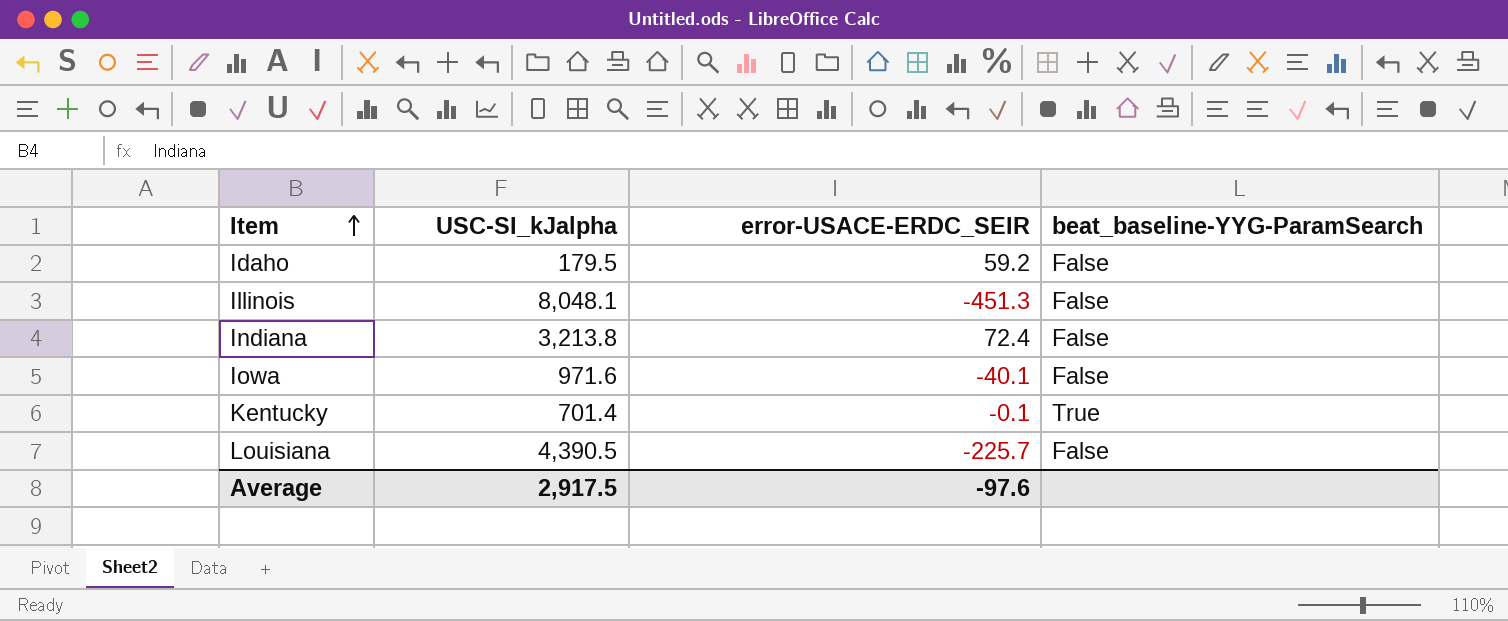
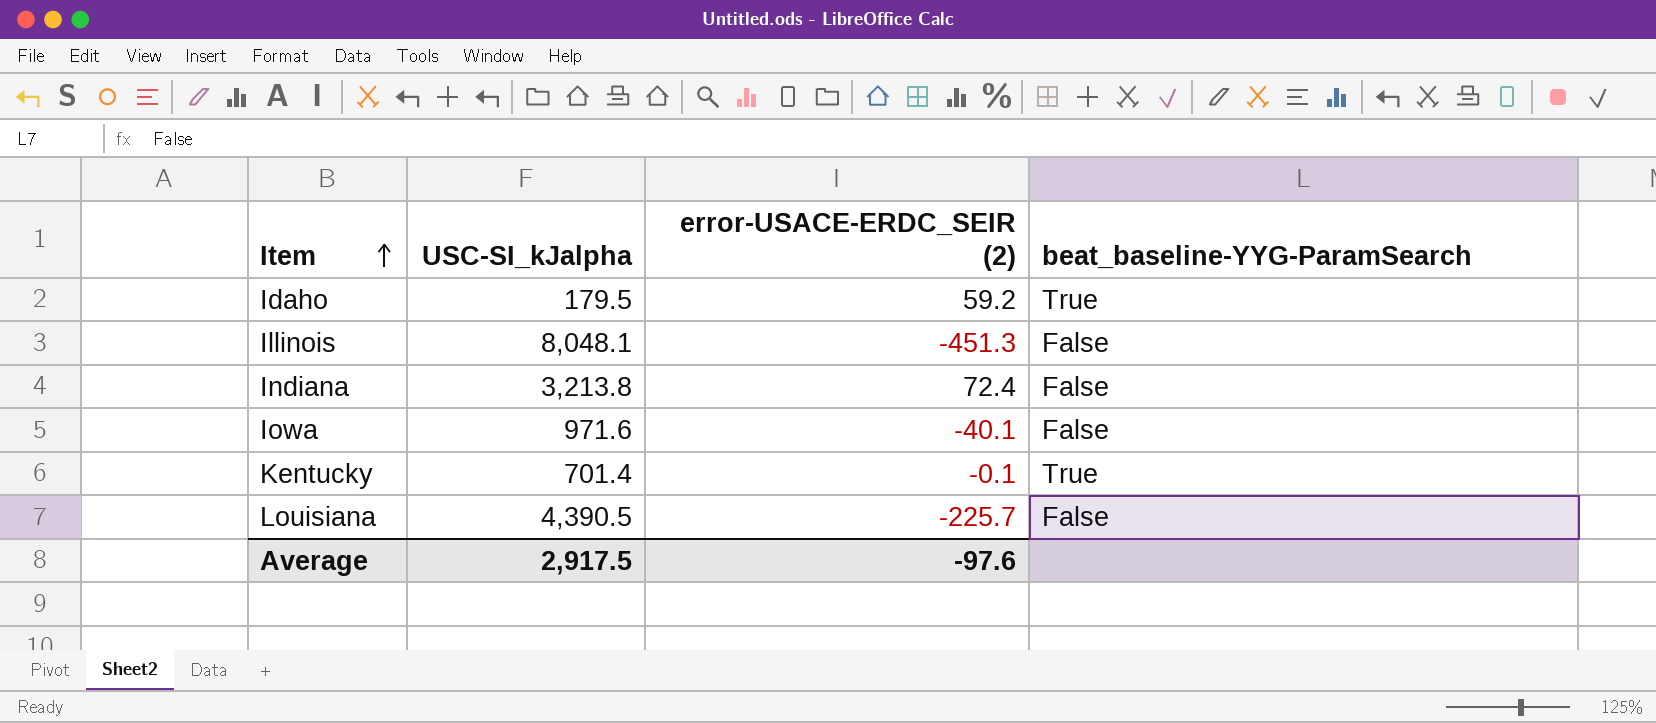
column name: error-USACE-ERDC_SEIR -> error-USACE-ERDC_SEIR (2)
Idaho | beat_baseline-YYG-ParamSearch: False -> True

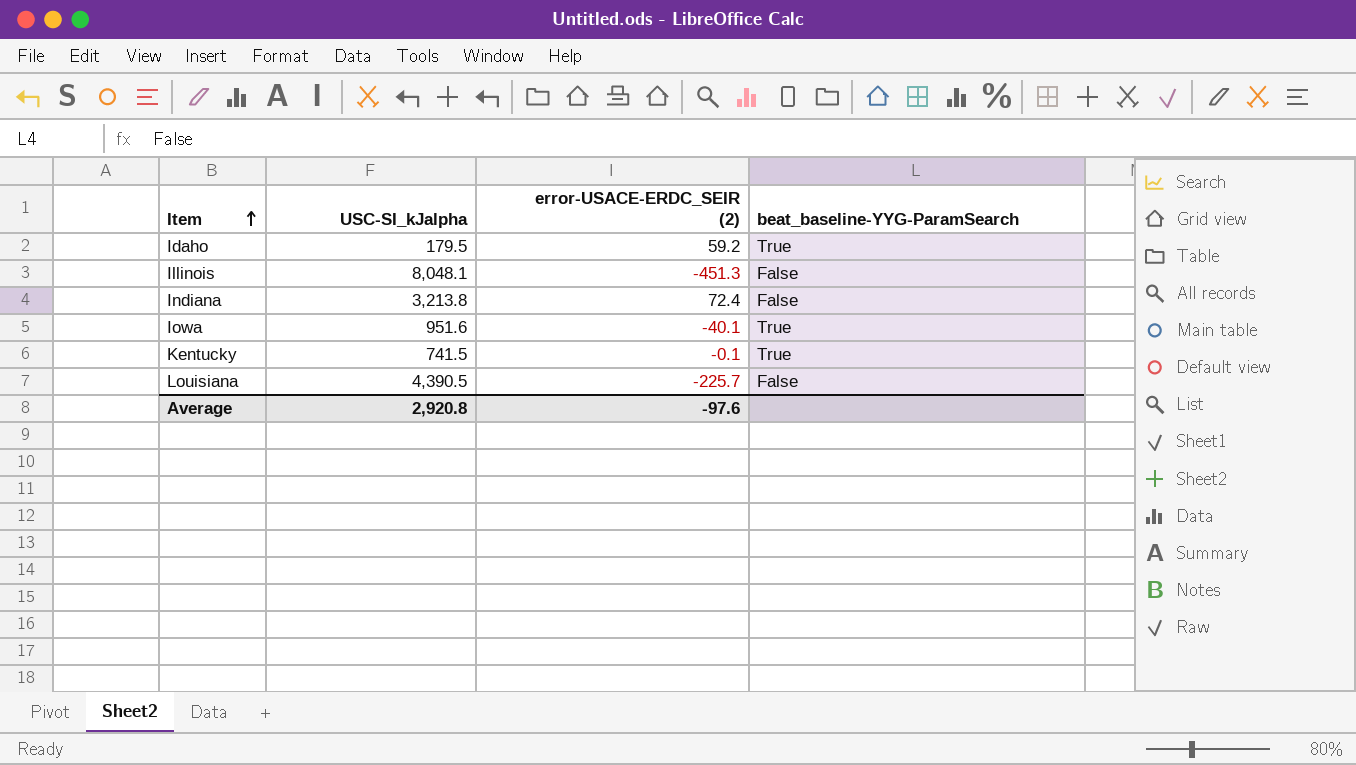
Iowa | USC-SI_kJalpha: 971.6 -> 951.6
Iowa | beat_baseline-YYG-ParamSearch: False -> True
Kentucky | USC-SI_kJalpha: 701.4 -> 741.5
Average | USC-SI_kJalpha: 2,917.5 -> 2,920.8

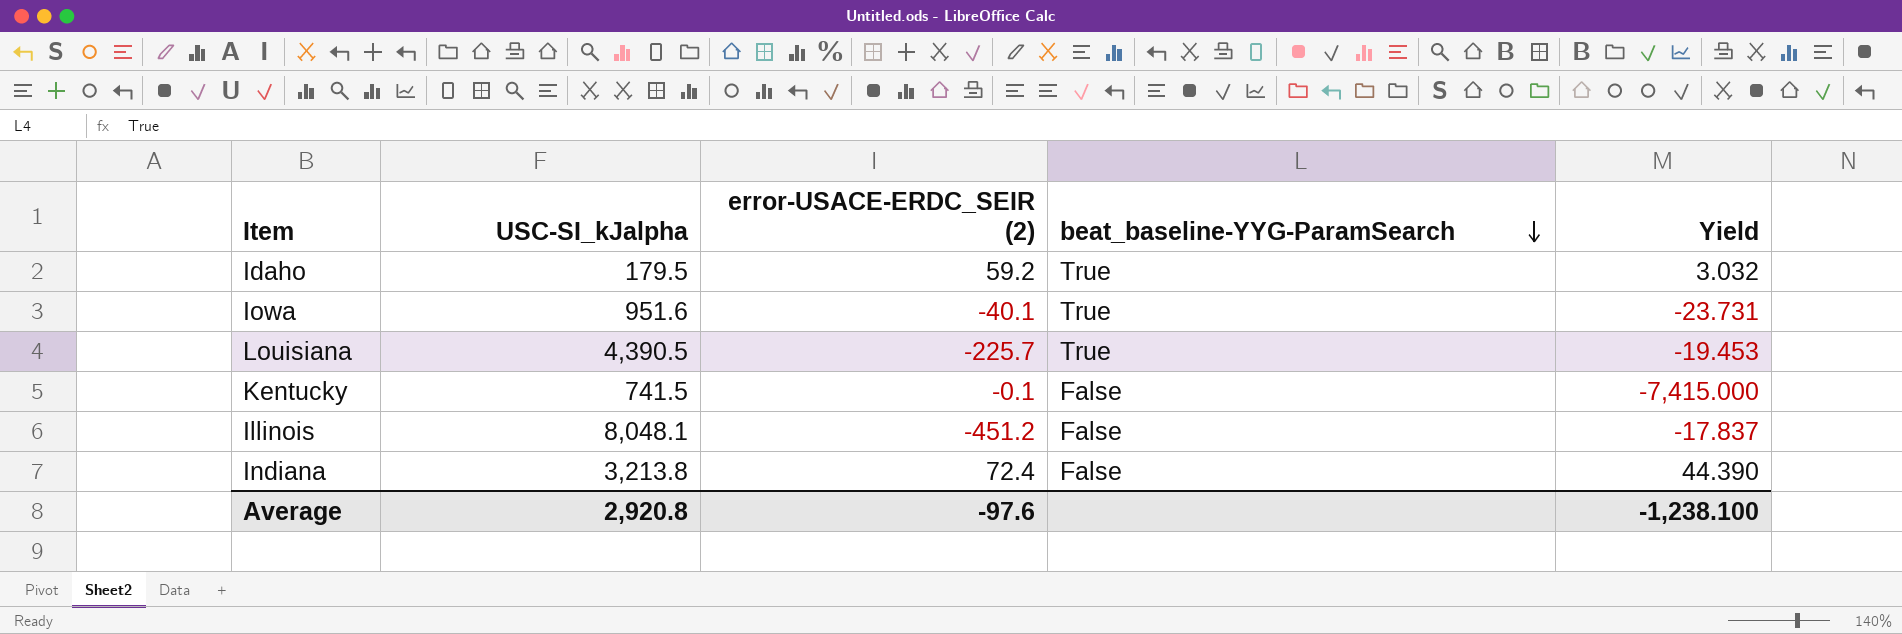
row order: Item ascending -> beat_baseline-YYG-ParamSearch descending
column Yield | formula: none -> [USC-SI_kJalpha] / [error-USACE-ERDC_SEIR (2)]
Louisiana | beat_baseline-YYG-ParamSearch: False -> True
Kentucky | beat_baseline-YYG-ParamSearch: True -> False
Illinois | error-USACE-ERDC_SEIR (2): -451.3 -> -451.2

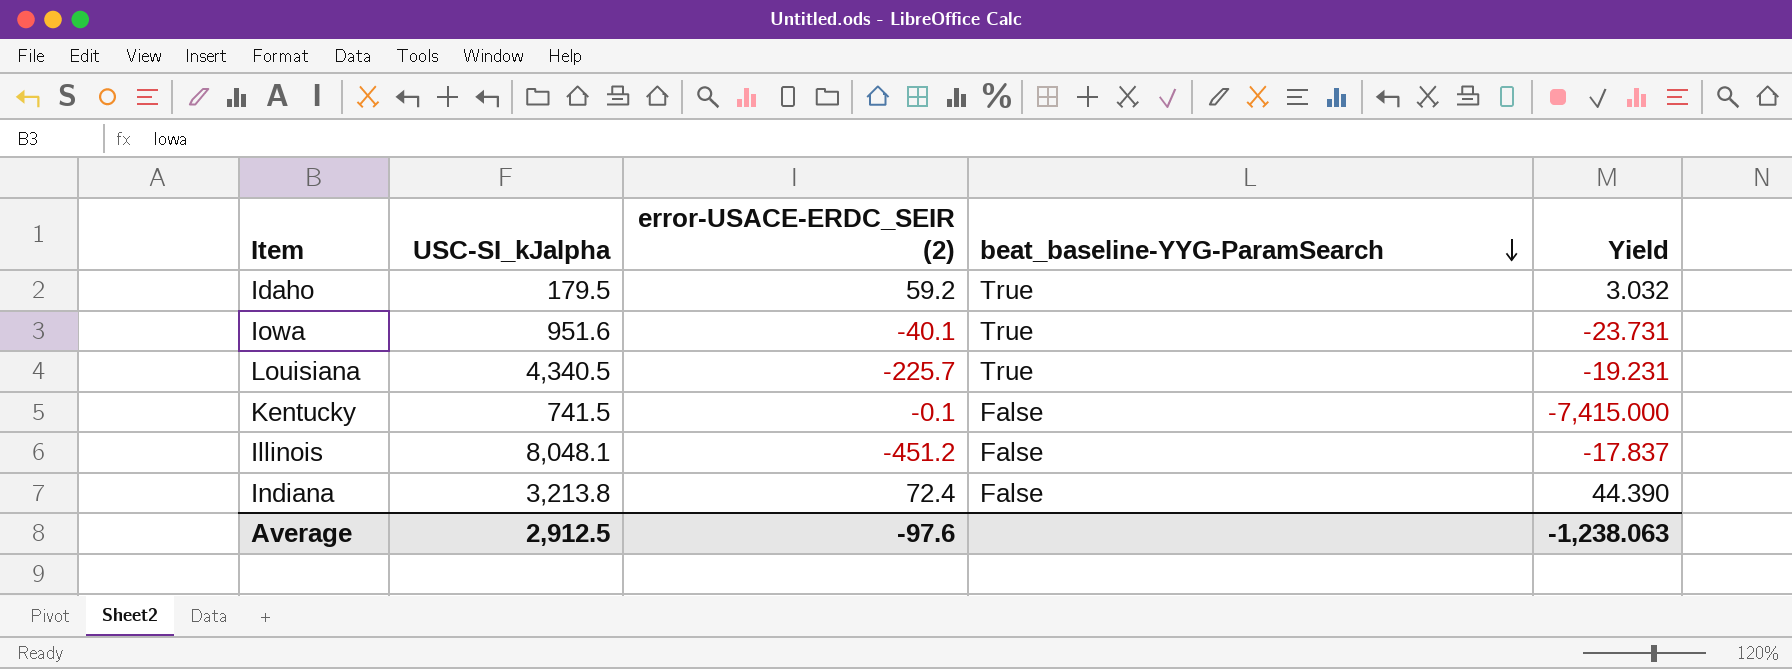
Louisiana | USC-SI_kJalpha: 4,390.5 -> 4,340.5
Louisiana | Yield: -19.453 -> -19.231
Average | USC-SI_kJalpha: 2,920.8 -> 2,912.5
Average | Yield: -1,238.100 -> -1,238.063

